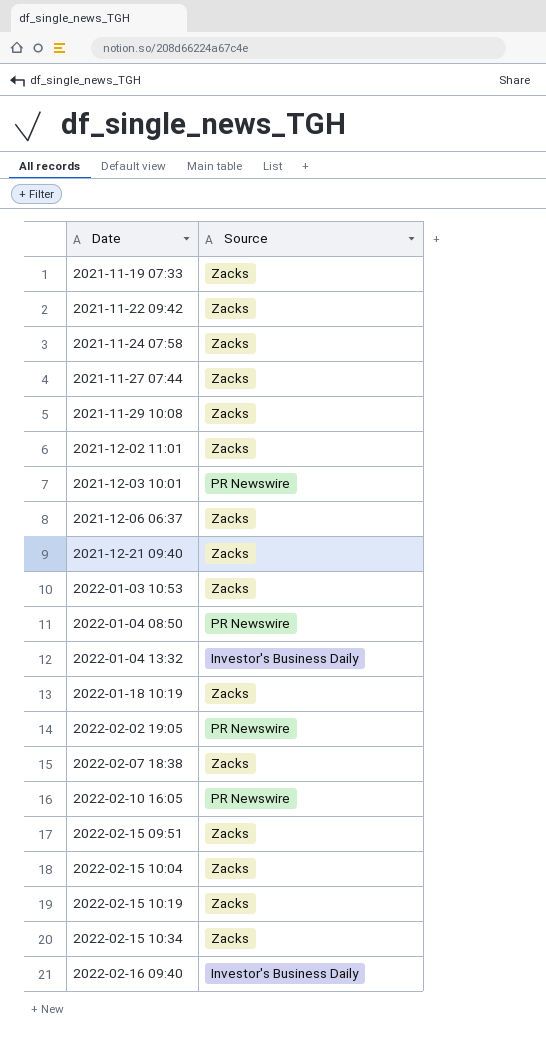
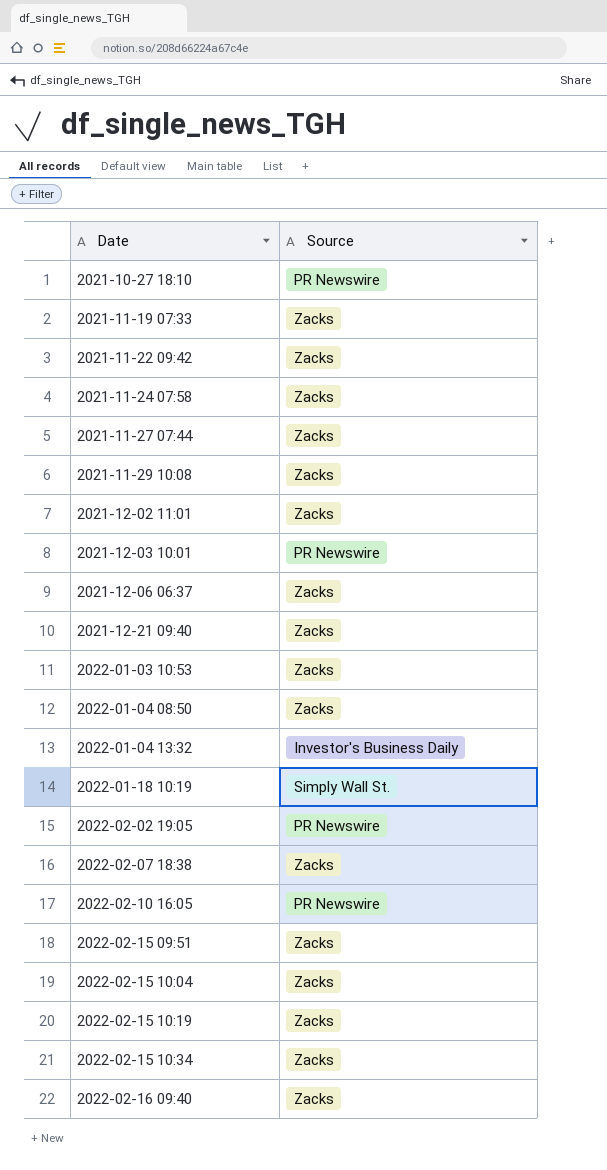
row 2021-10-27 18:10: none -> PR Newswire
2022-01-04 08:50 | Source: PR Newswire -> Zacks
2022-01-18 10:19 | Source: Zacks -> Simply Wall St.
2022-02-16 09:40 | Source: Investor's Business Daily -> Zacks

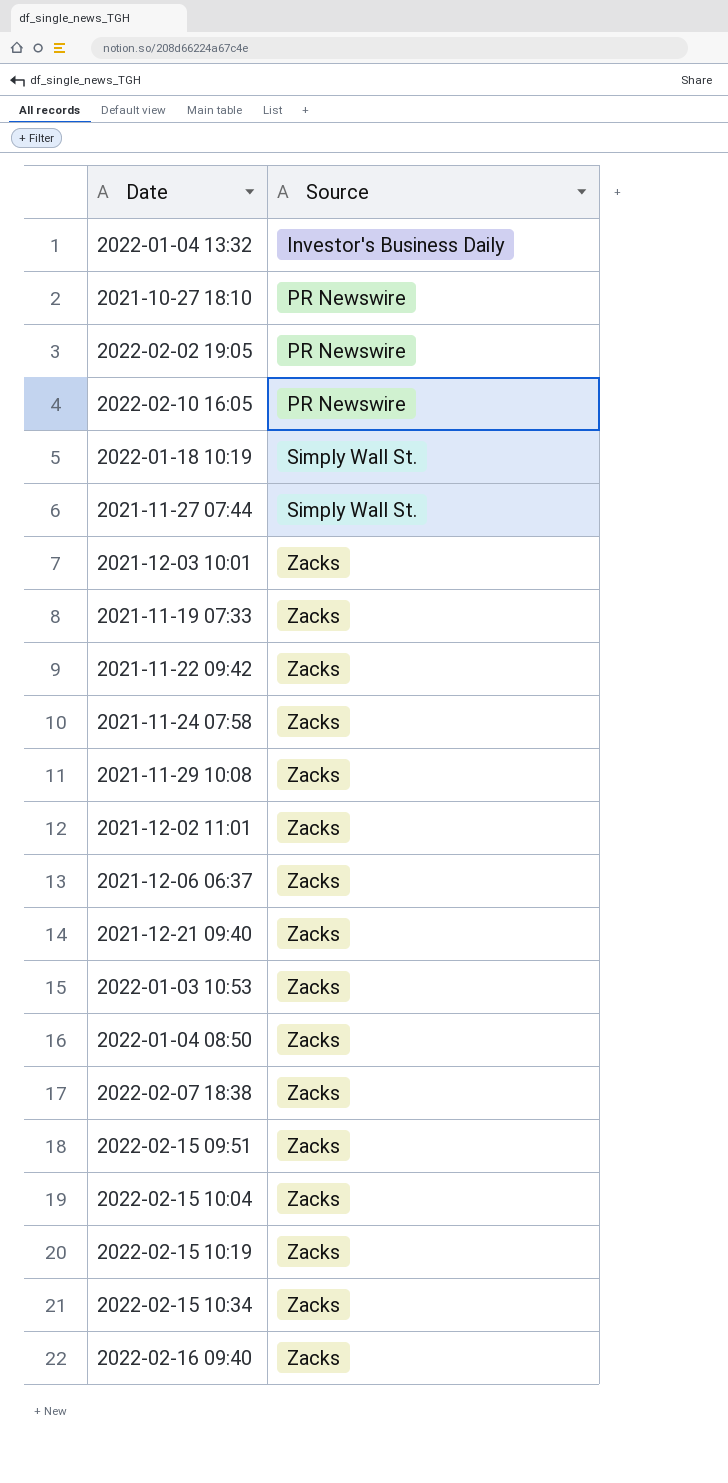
row order: Date ascending -> Source ascending
2021-11-27 07:44 | Source: Zacks -> Simply Wall St.
2021-12-03 10:01 | Source: PR Newswire -> Zacks

